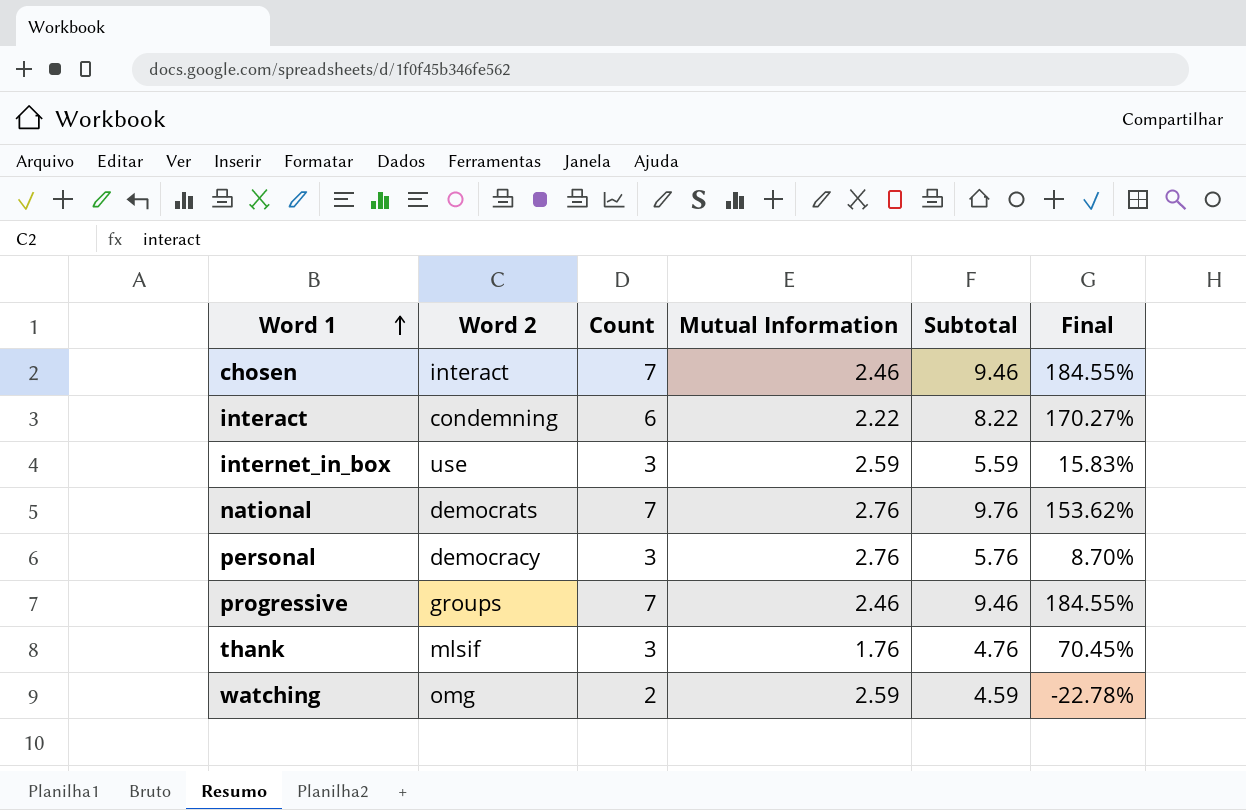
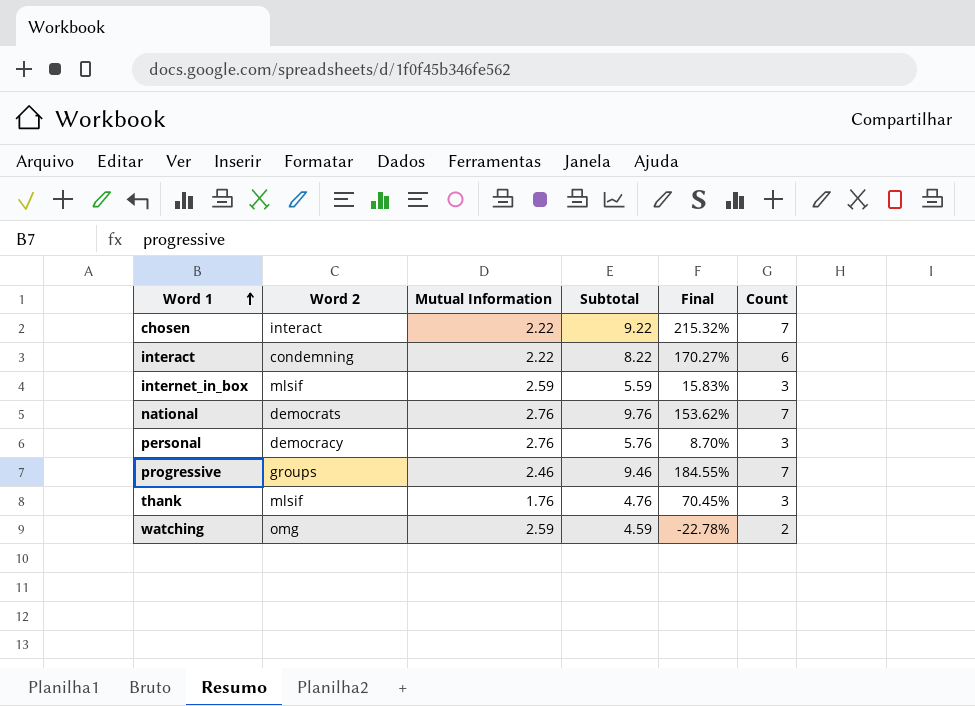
column Count | position: 3 -> 6
chosen | Mutual Information: 2.46 -> 2.22
chosen | Subtotal: 9.46 -> 9.22
chosen | Final: 184.55% -> 215.32%
internet_in_box | Word 2: use -> mlsif

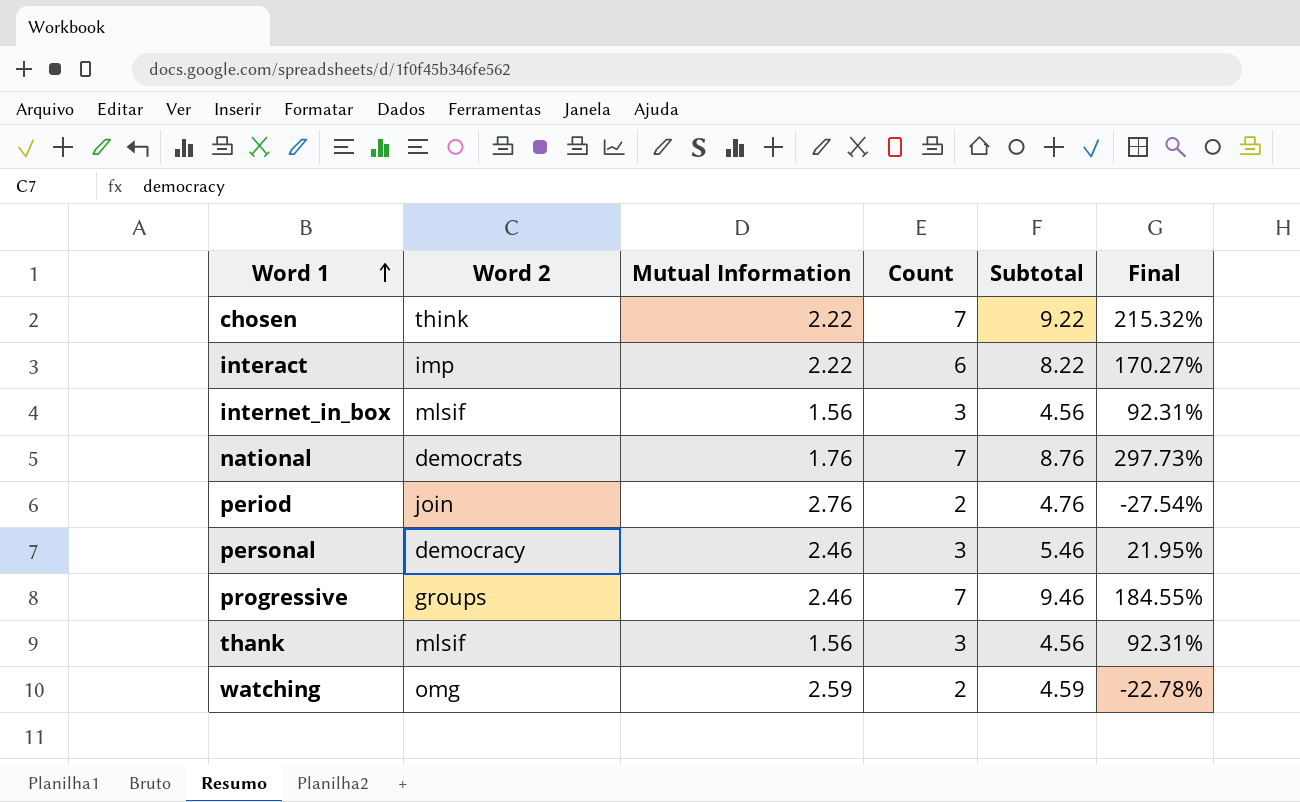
column Count | position: 6 -> 4
chosen | Word 2: interact -> think
interact | Word 2: condemning -> imp
internet_in_box | Mutual Information: 2.59 -> 1.56
internet_in_box | Subtotal: 5.59 -> 4.56
internet_in_box | Final: 15.83% -> 92.31%
national | Mutual Information: 2.76 -> 1.76
national | Subtotal: 9.76 -> 8.76
national | Final: 153.62% -> 297.73%
row period: none -> join | 2.76 | 2 | 4.76 | -27.54%
personal | Mutual Information: 2.76 -> 2.46
personal | Subtotal: 5.76 -> 5.46
personal | Final: 8.70% -> 21.95%
thank | Mutual Information: 1.76 -> 1.56
thank | Subtotal: 4.76 -> 4.56
thank | Final: 70.45% -> 92.31%

